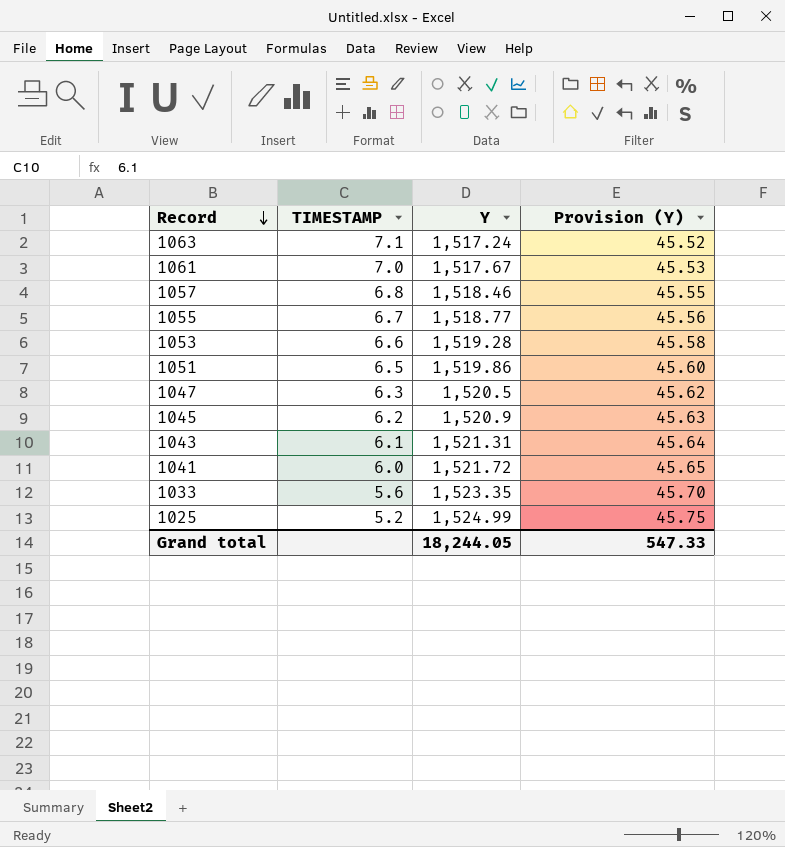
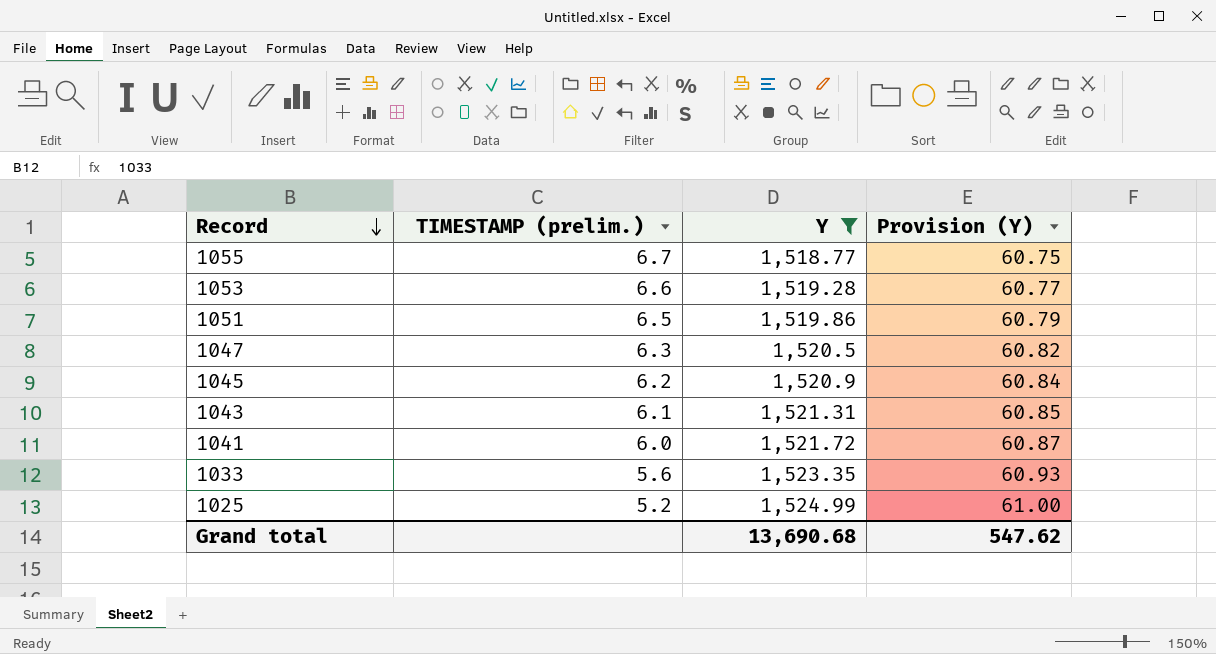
filter: none -> Y >= 1,518.77
column name: TIMESTAMP -> TIMESTAMP (prelim.)
column Provision (Y) | formula: [Y] * 0.03 -> [Y] * 0.04
Grand total | Y: 18,244.05 -> 13,690.68
Grand total | Provision (Y): 547.33 -> 547.62

